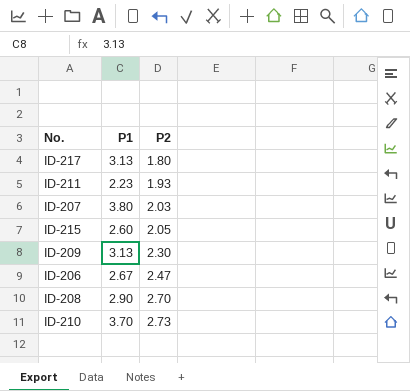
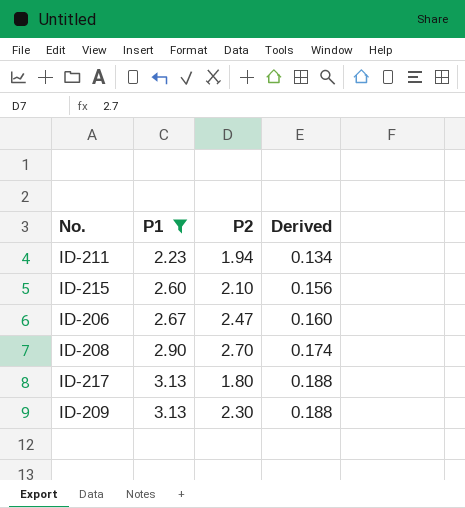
filter: none -> P1 <= 3.13
row order: P2 ascending -> P1 ascending
column Derived | formula: none -> [P1] * 0.06
ID-211 | P2: 1.93 -> 1.94
ID-215 | P2: 2.05 -> 2.10

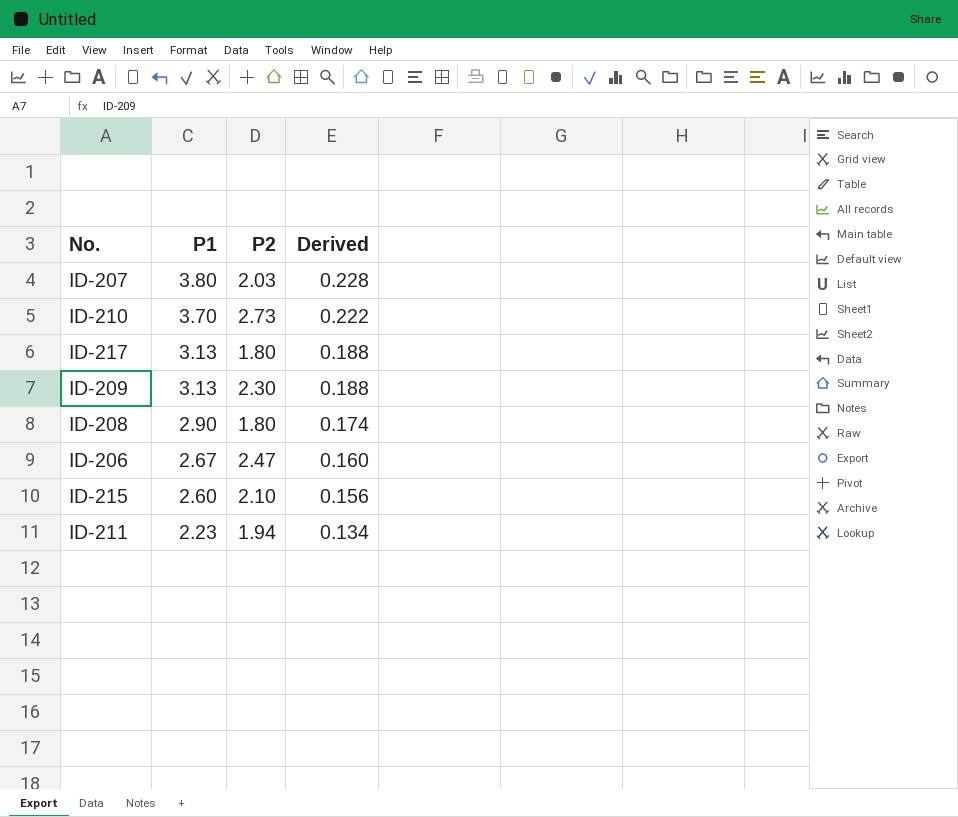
filter: P1 <= 3.13 -> none
row order: P1 ascending -> P1 descending
ID-208 | P2: 2.70 -> 1.80

